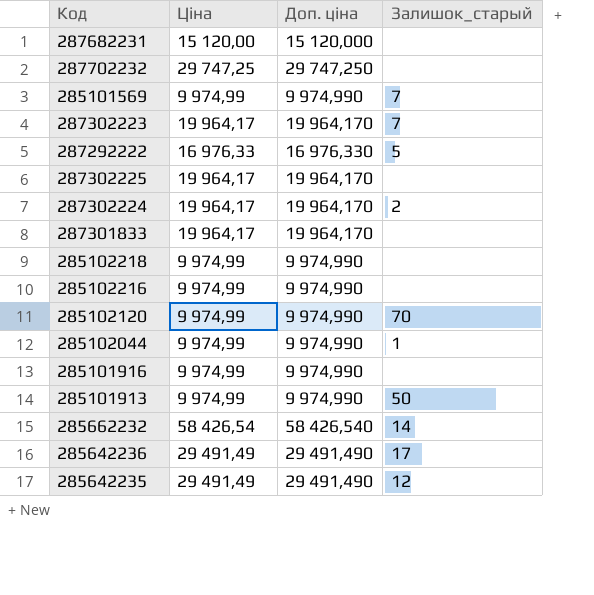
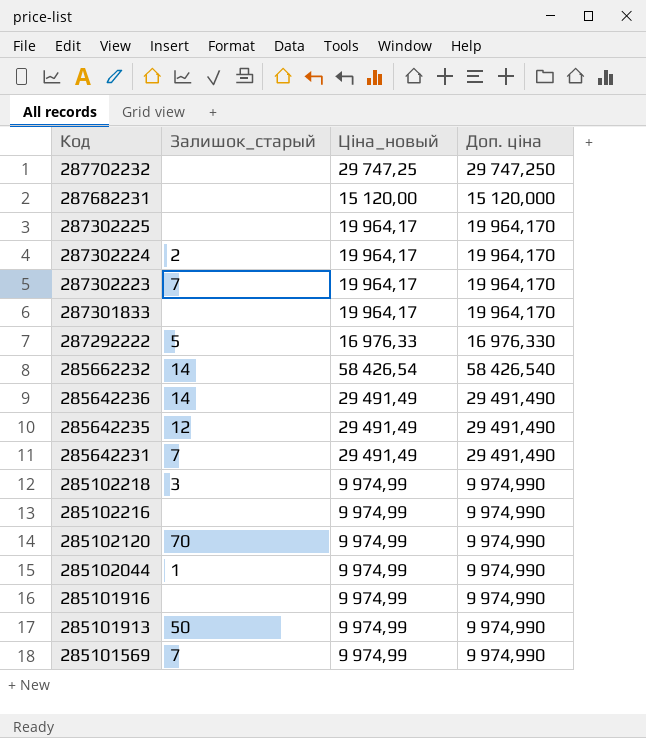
row order: none -> Код descending
column Залишок_старый | position: 4 -> 2
column name: Ціна -> Ціна_новый
285642236 | Залишок_старый: 17 -> 14
row 285642231: none -> 7 | 29 491,49 | 29 491,490
285102218 | Залишок_старый: none -> 3

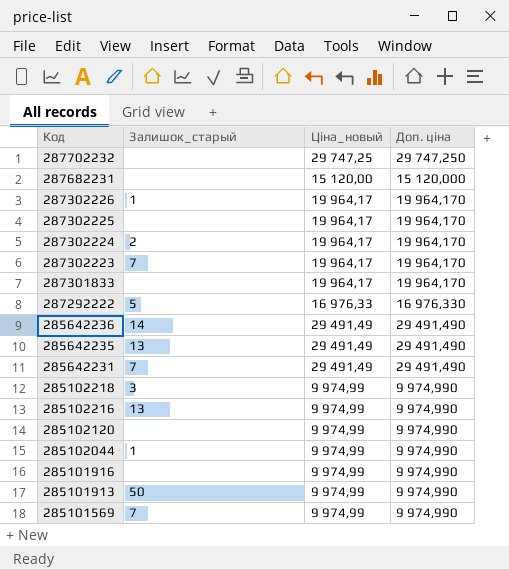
row 285662232: 14 | 58 426,54 | 58 426,540 -> none
row 287302226: none -> 1 | 19 964,17 | 19 964,170
285642235 | Залишок_старый: 12 -> 13
285102216 | Залишок_старый: none -> 13
285102120 | Залишок_старый: 70 -> none

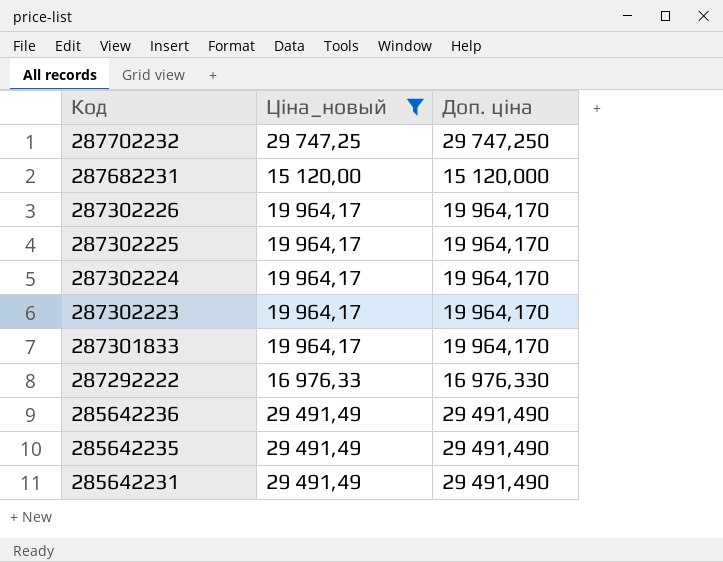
filter: none -> Ціна_новый != 9 974,99
column Залишок_старый | position: 2 -> none

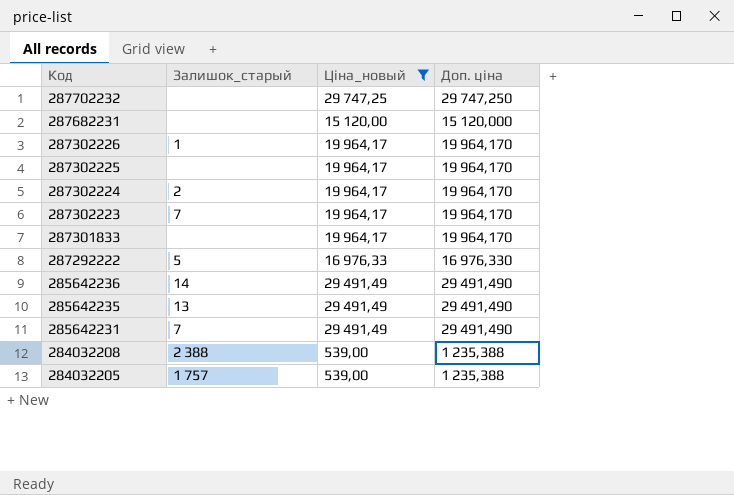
column Залишок_старый | position: none -> 2
row 284032208: none -> 2 388 | 539,00 | 1 235,388
row 284032205: none -> 1 757 | 539,00 | 1 235,388

